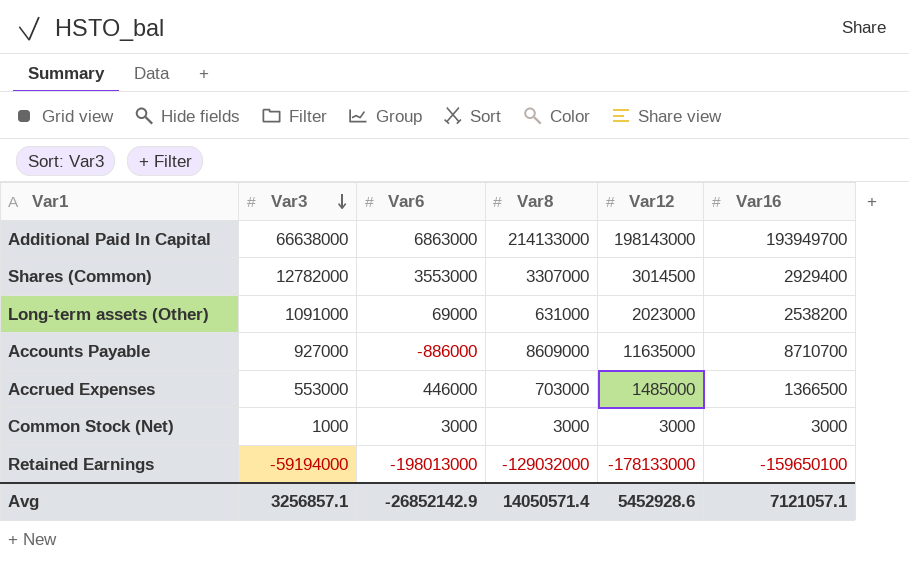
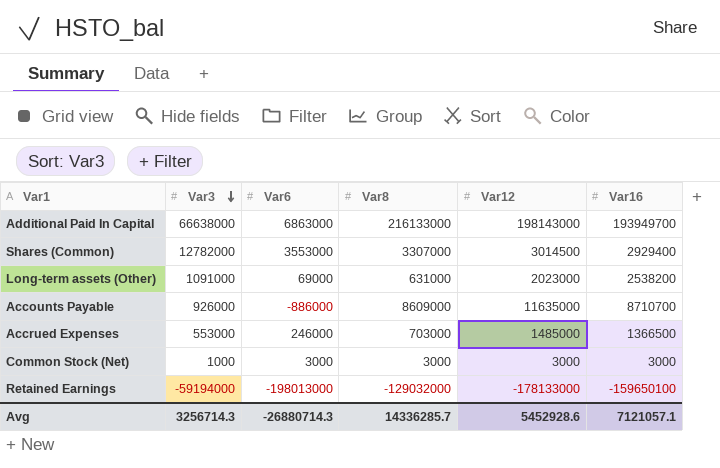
Additional Paid In Capital | Var8: 214133000 -> 216133000
Accounts Payable | Var3: 927000 -> 926000
Accrued Expenses | Var6: 446000 -> 246000
Avg | Var3: 3256857.1 -> 3256714.3
Avg | Var6: -26852142.9 -> -26880714.3
Avg | Var8: 14050571.4 -> 14336285.7

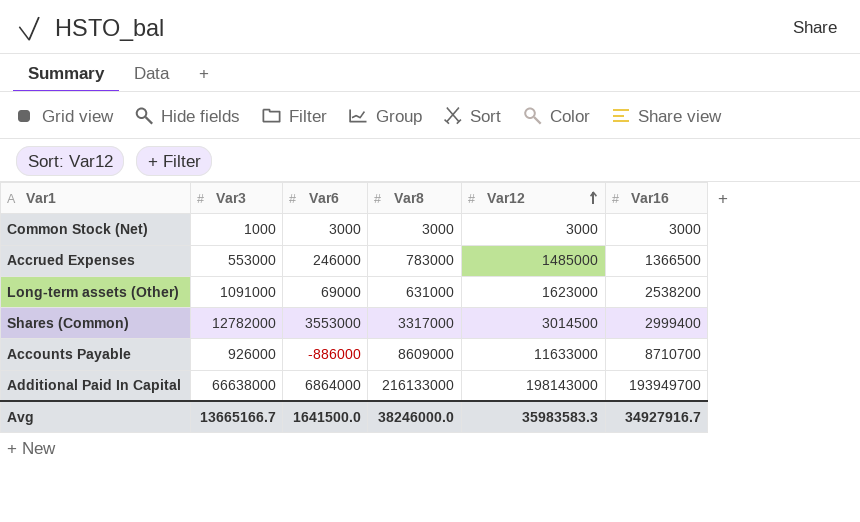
row order: Var3 descending -> Var12 ascending
row Retained Earnings: -59194000 | -198013000 | -129032000 | -178133000 | -159650100 -> none
Accrued Expenses | Var8: 703000 -> 783000
Long-term assets (Other) | Var12: 2023000 -> 1623000
Shares (Common) | Var8: 3307000 -> 3317000
Shares (Common) | Var16: 2929400 -> 2999400
Accounts Payable | Var12: 11635000 -> 11633000
Additional Paid In Capital | Var6: 6863000 -> 6864000
Avg | Var3: 3256714.3 -> 13665166.7
Avg | Var6: -26880714.3 -> 1641500.0
Avg | Var8: 14336285.7 -> 38246000.0
Avg | Var12: 5452928.6 -> 35983583.3
Avg | Var16: 7121057.1 -> 34927916.7

